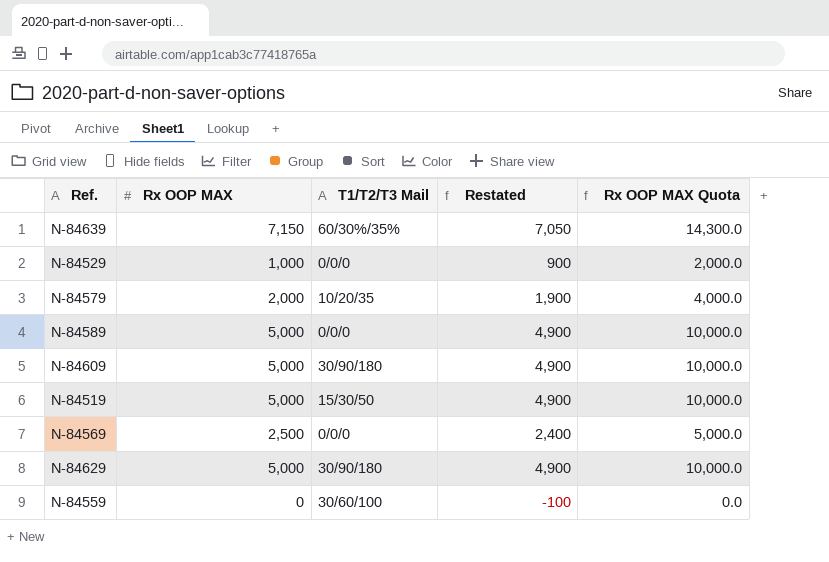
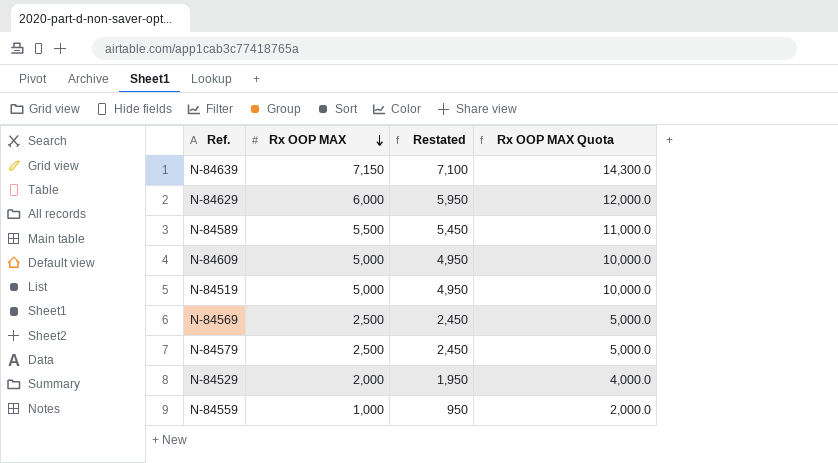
row order: none -> Rx OOP MAX descending
column T1/T2/T3 Mail | position: 3 -> none
column Restated | formula: [Rx OOP MAX] - 100 -> [Rx OOP MAX] - 50
N-84629 | Rx OOP MAX: 5,000 -> 6,000
N-84629 | Rx OOP MAX Quota: 10,000.0 -> 12,000.0
N-84589 | Rx OOP MAX: 5,000 -> 5,500
N-84589 | Rx OOP MAX Quota: 10,000.0 -> 11,000.0
N-84579 | Rx OOP MAX: 2,000 -> 2,500
N-84579 | Rx OOP MAX Quota: 4,000.0 -> 5,000.0
N-84529 | Rx OOP MAX: 1,000 -> 2,000
N-84529 | Rx OOP MAX Quota: 2,000.0 -> 4,000.0
N-84559 | Rx OOP MAX: 0 -> 1,000
N-84559 | Rx OOP MAX Quota: 0.0 -> 2,000.0

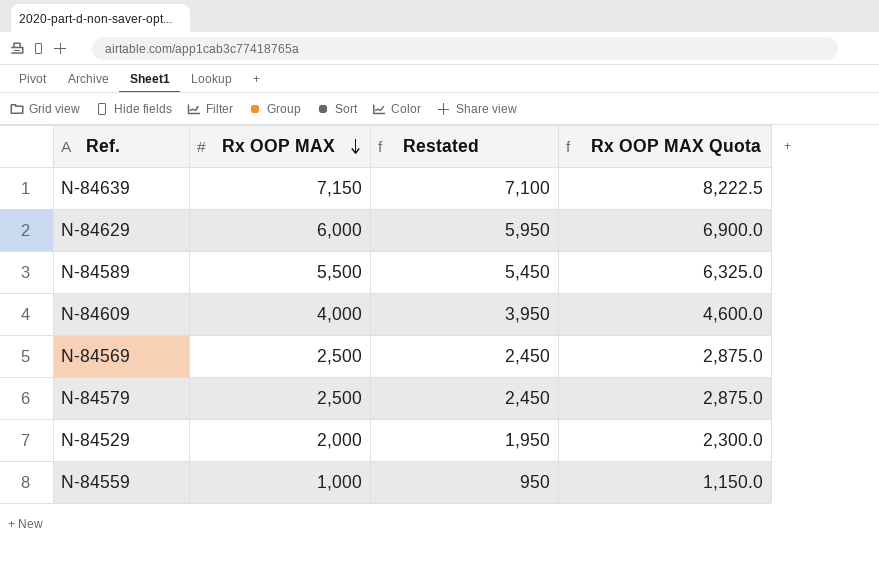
column Rx OOP MAX Quota | formula: [Rx OOP MAX] * 2 -> [Rx OOP MAX] * 1.15
row N-84519: 5,000 | 4,950 | 10,000.0 -> none
N-84609 | Rx OOP MAX: 5,000 -> 4,000
N-84609 | Restated: 4,950 -> 3,950

